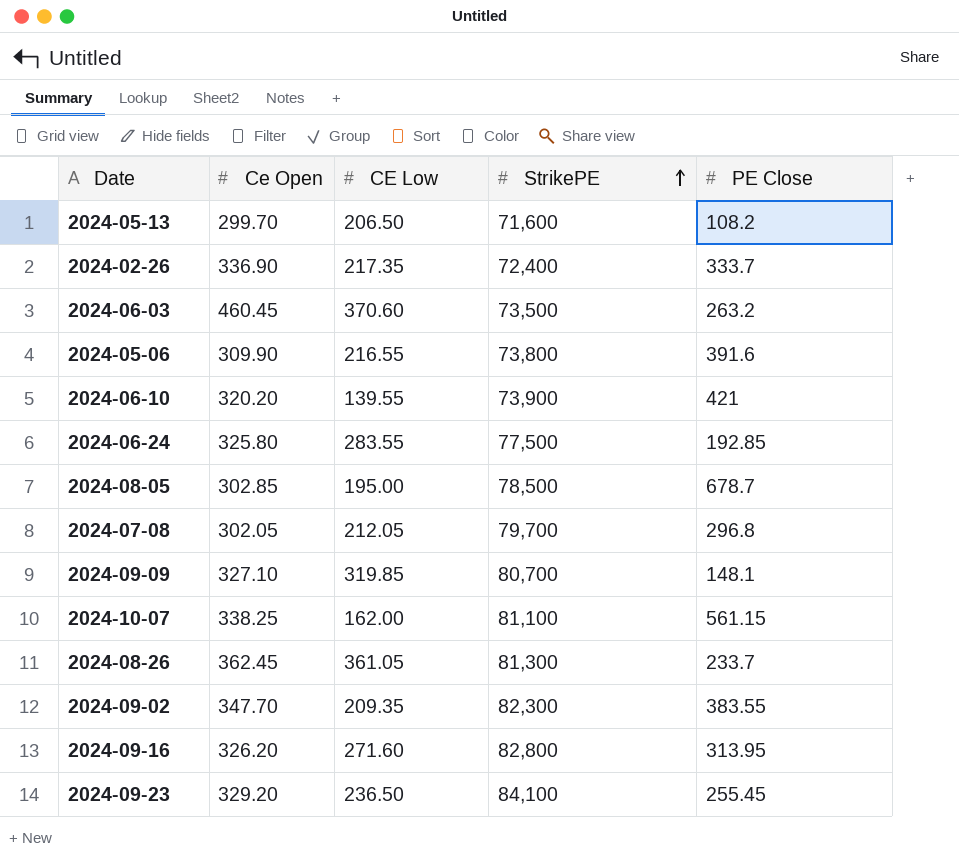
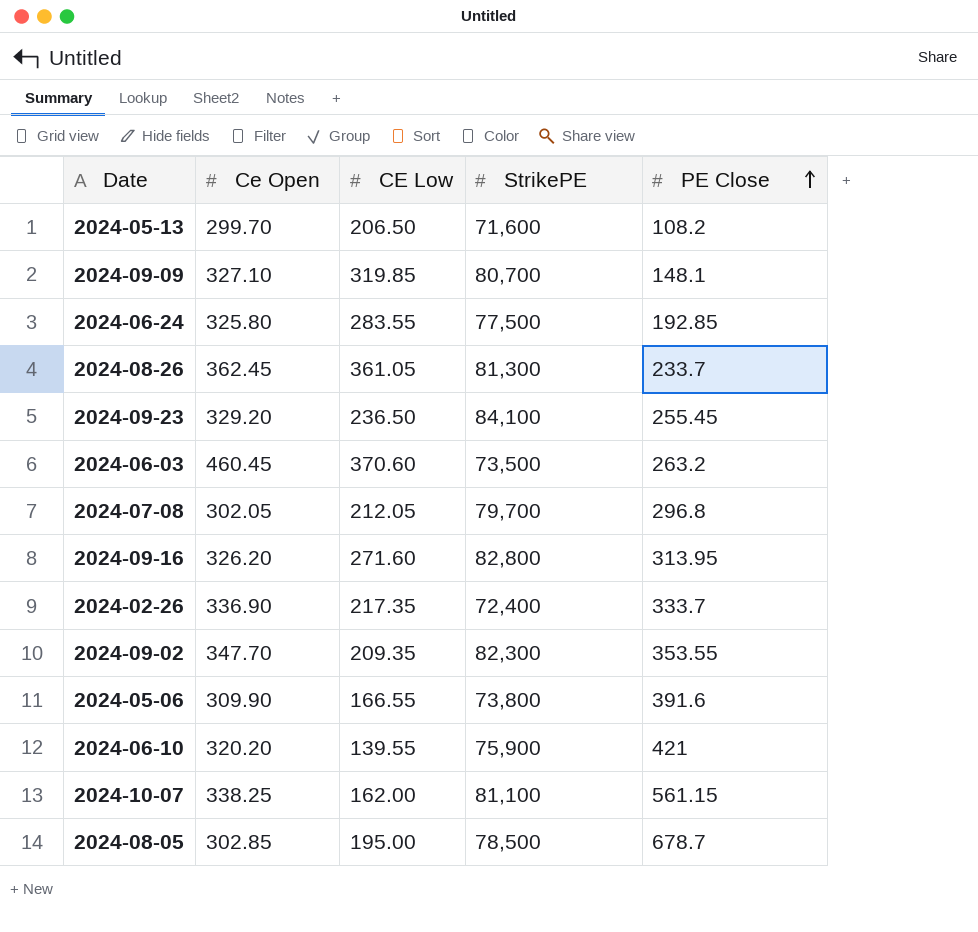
row order: StrikePE ascending -> PE Close ascending
2024-09-02 | PE Close: 383.55 -> 353.55
2024-05-06 | CE Low: 216.55 -> 166.55
2024-06-10 | StrikePE: 73,900 -> 75,900

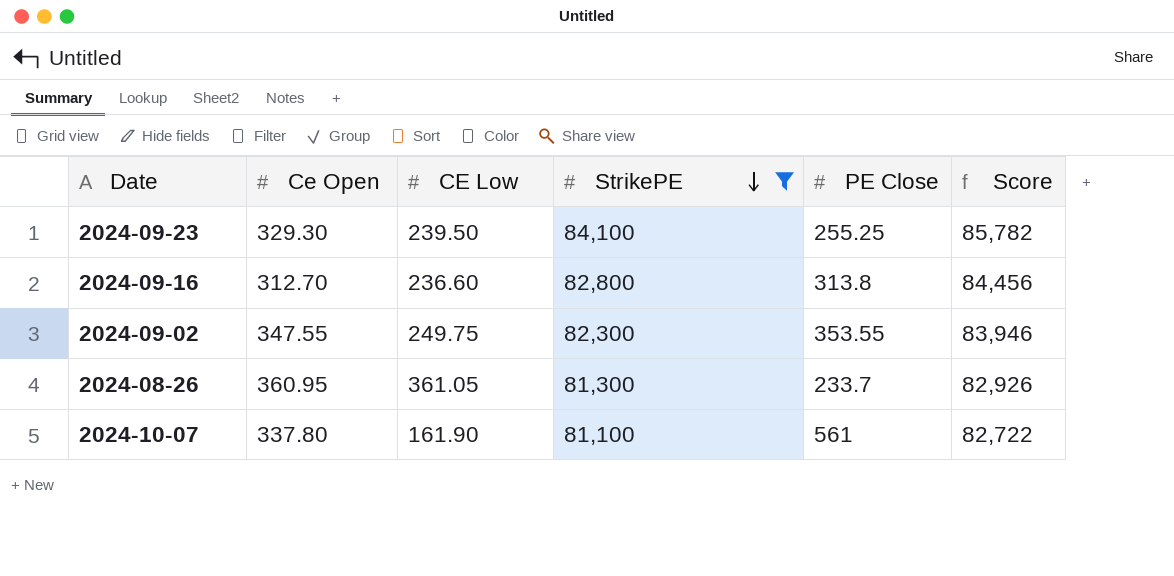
filter: none -> StrikePE >= 81,100
row order: PE Close ascending -> StrikePE descending
column Score | formula: none -> [StrikePE] * 1.02
2024-09-23 | Ce Open: 329.20 -> 329.30
2024-09-23 | CE Low: 236.50 -> 239.50
2024-09-23 | PE Close: 255.45 -> 255.25
2024-09-16 | Ce Open: 326.20 -> 312.70
2024-09-16 | CE Low: 271.60 -> 236.60
2024-09-16 | PE Close: 313.95 -> 313.8
2024-09-02 | Ce Open: 347.70 -> 347.55
2024-09-02 | CE Low: 209.35 -> 249.75
2024-08-26 | Ce Open: 362.45 -> 360.95
2024-10-07 | Ce Open: 338.25 -> 337.80
2024-10-07 | CE Low: 162.00 -> 161.90
2024-10-07 | PE Close: 561.15 -> 561

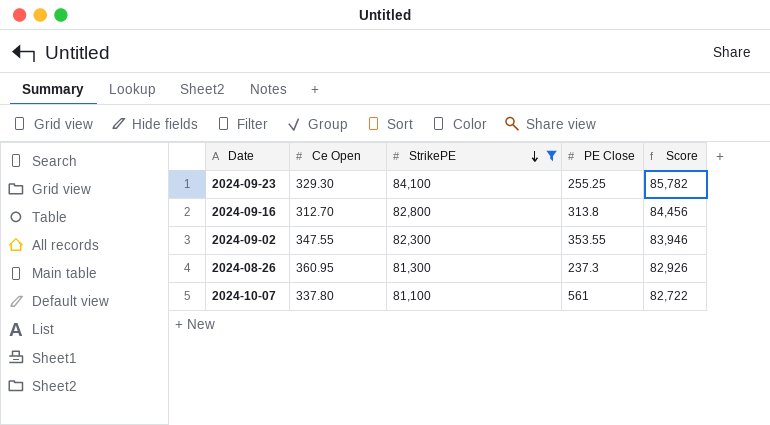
column CE Low | position: 3 -> none
2024-08-26 | PE Close: 233.7 -> 237.3

